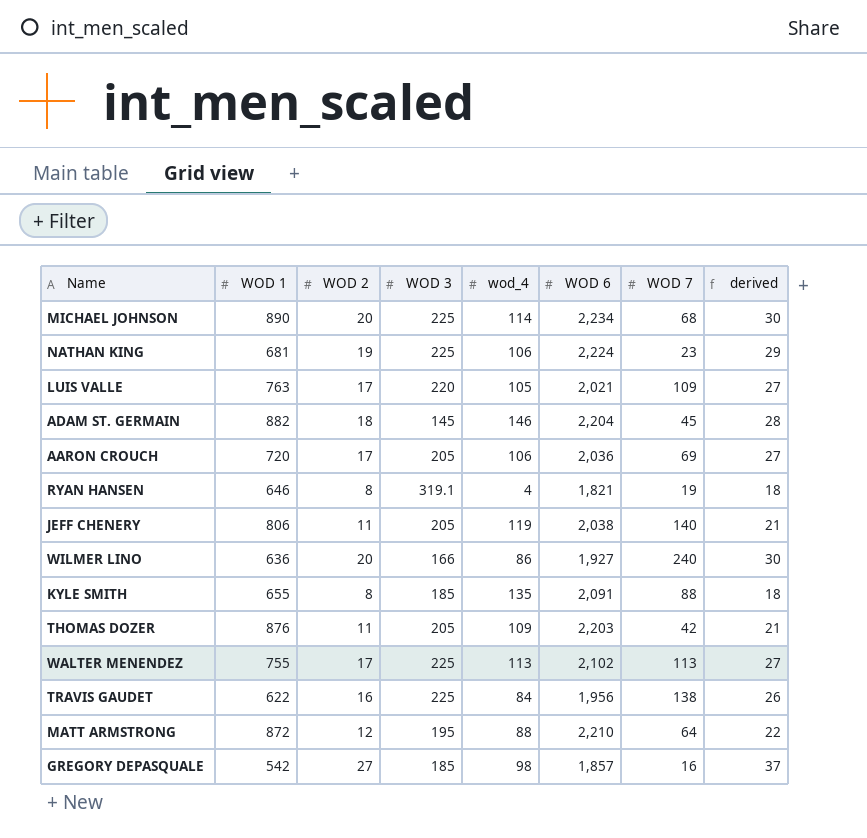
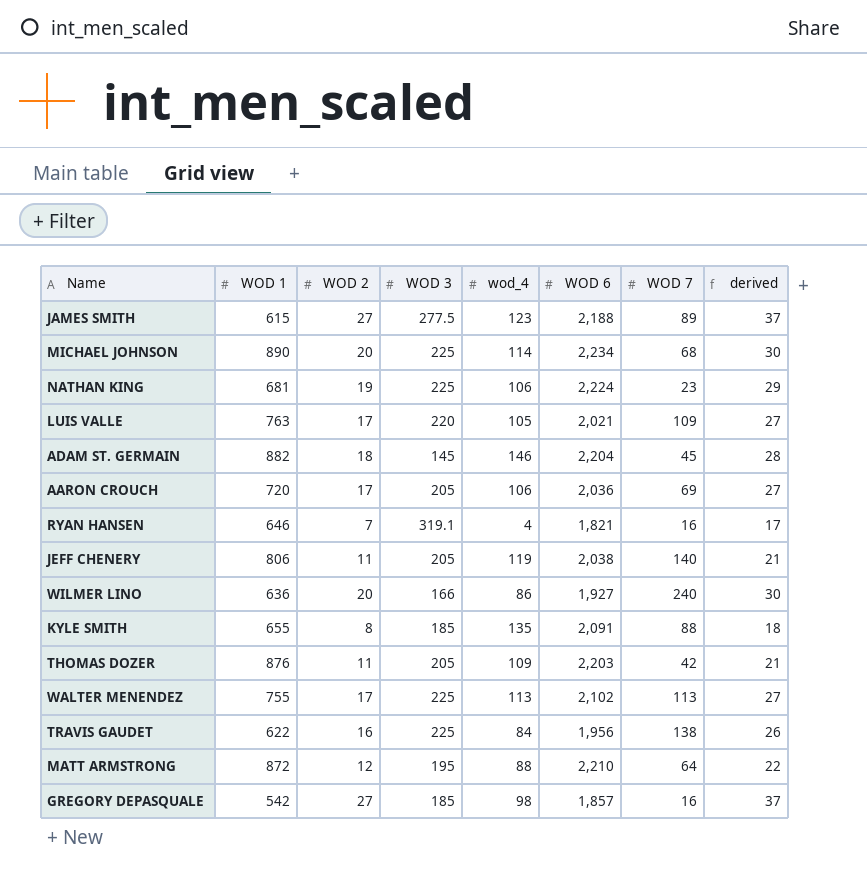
row JAMES SMITH: none -> 615 | 27 | 277.5 | 123 | 2,188 | 89 | 37
RYAN HANSEN | WOD 2: 8 -> 7
RYAN HANSEN | WOD 7: 19 -> 16
RYAN HANSEN | derived: 18 -> 17

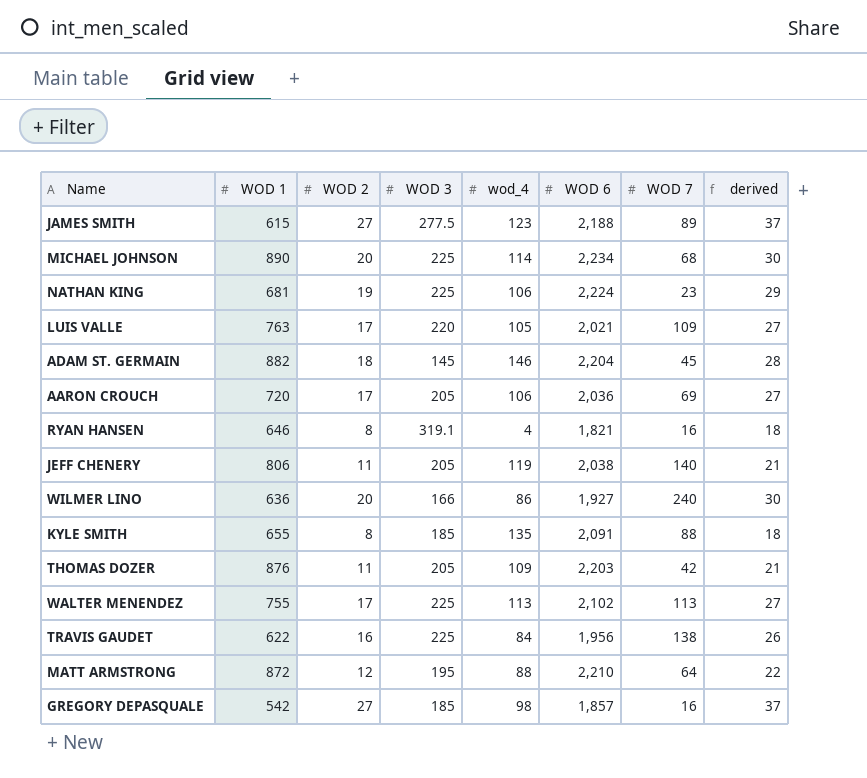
RYAN HANSEN | WOD 2: 7 -> 8
RYAN HANSEN | derived: 17 -> 18

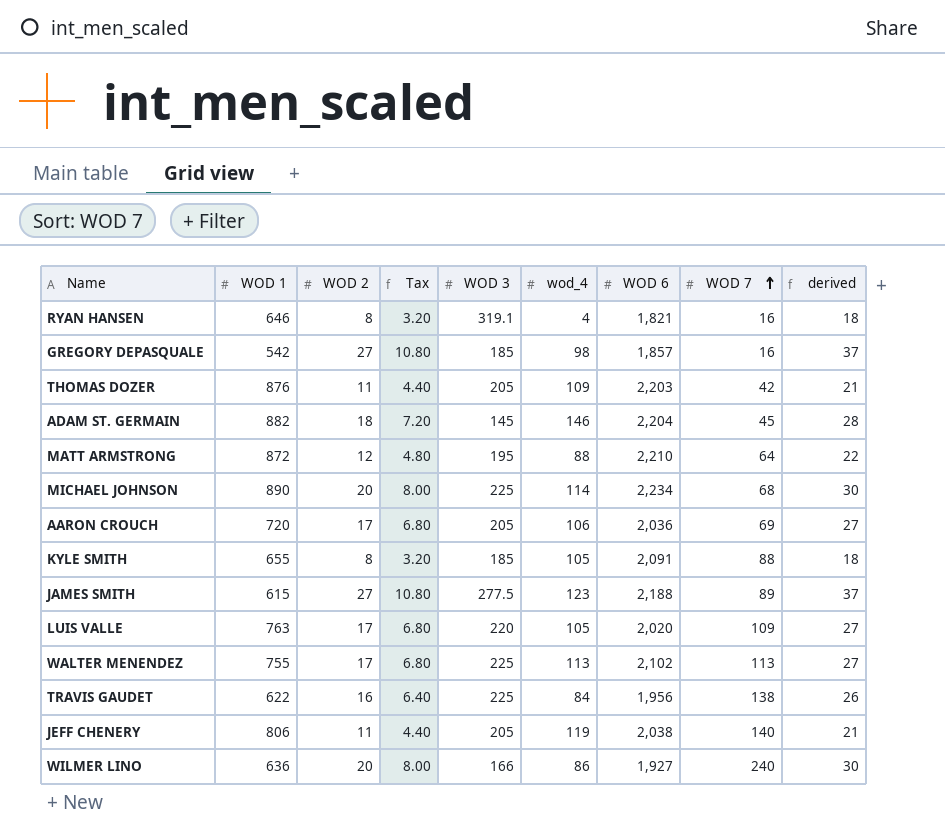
row order: none -> WOD 7 ascending
column Tax | formula: none -> [WOD 2] * 0.4
row NATHAN KING: 681 | 19 | 225 | 106 | 2,224 | 23 | 29 -> none
KYLE SMITH | wod_4: 135 -> 105
LUIS VALLE | WOD 6: 2,021 -> 2,020

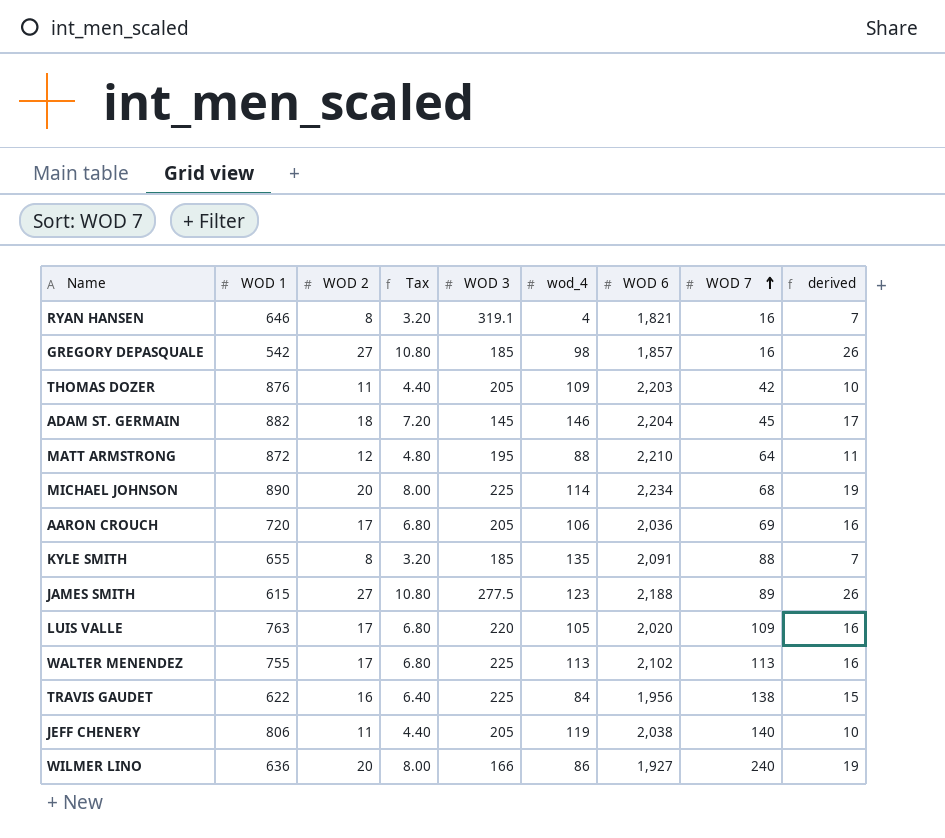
column derived | formula: [WOD 2] + 10 -> [WOD 2] - 1
KYLE SMITH | wod_4: 105 -> 135

